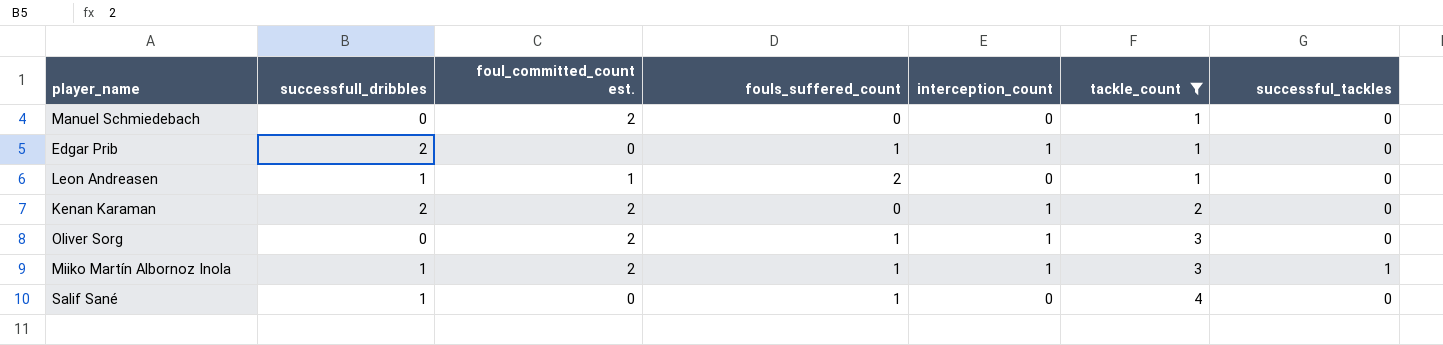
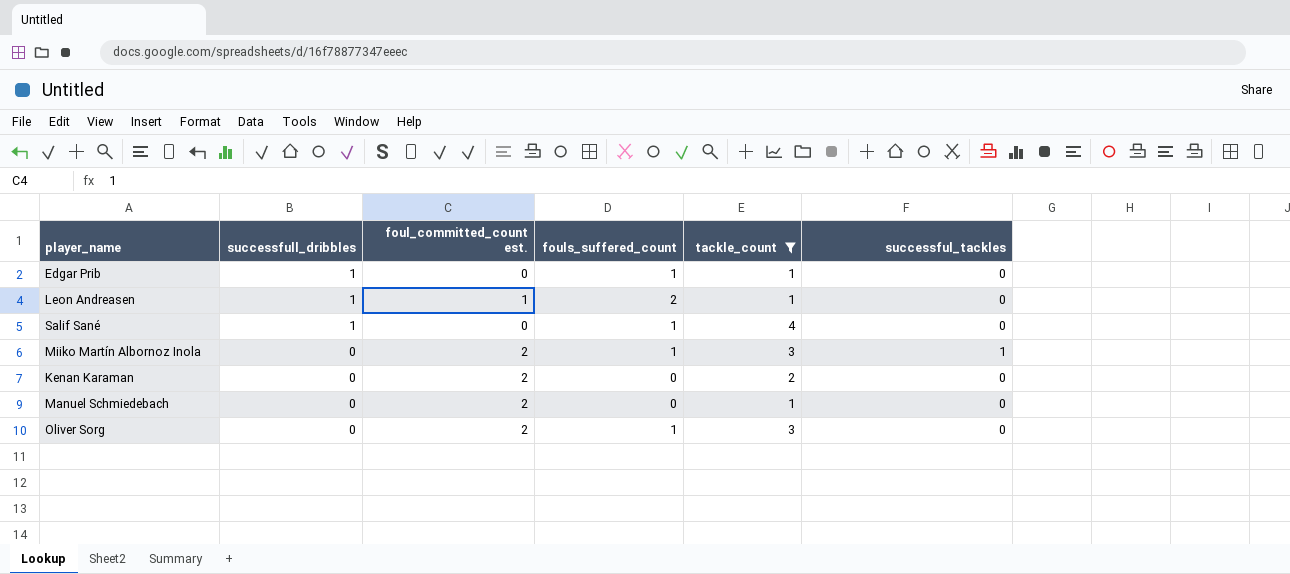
row order: tackle_count ascending -> successfull_dribbles descending
column interception_count | position: 5 -> none
Edgar Prib | successfull_dribbles: 2 -> 1
Miiko Martín Albornoz Inola | successfull_dribbles: 1 -> 0
Kenan Karaman | successfull_dribbles: 2 -> 0

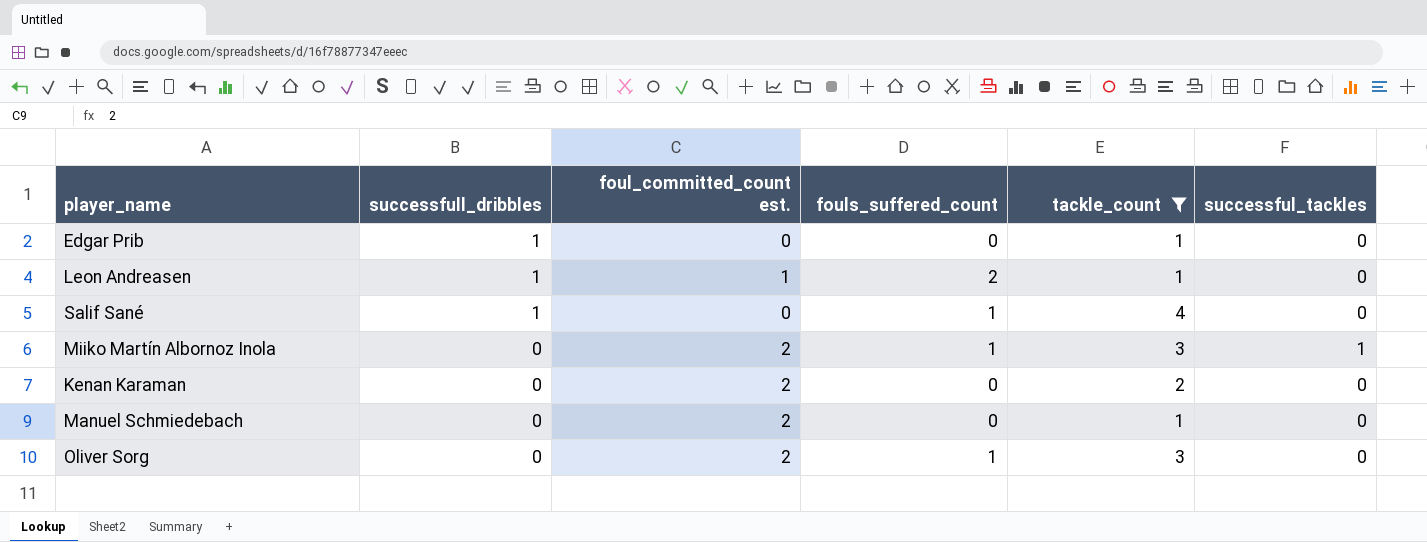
Edgar Prib | fouls_suffered_count: 1 -> 0

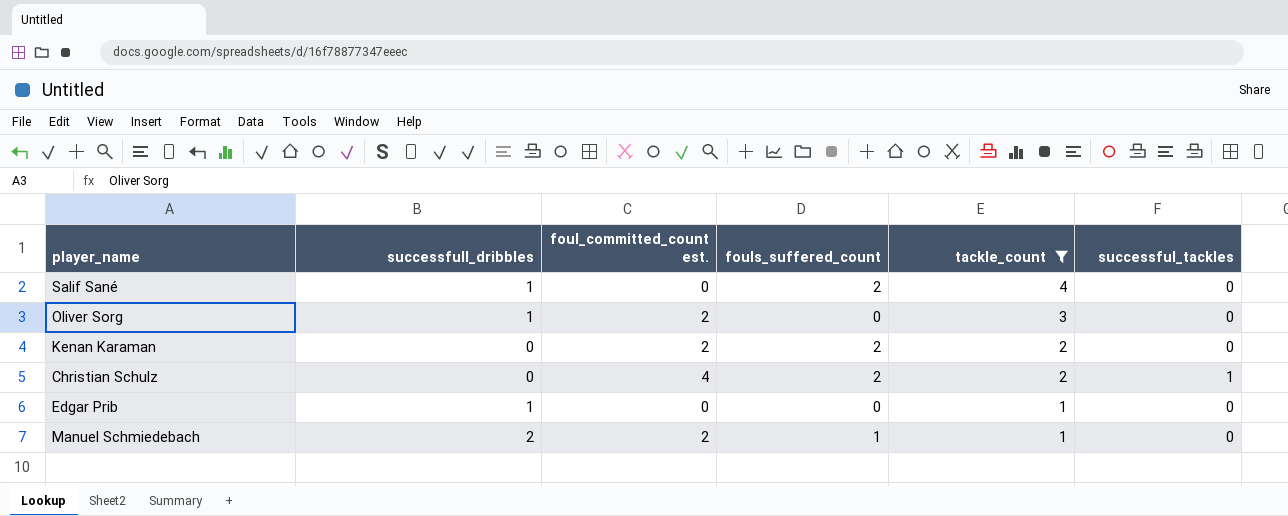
row order: successfull_dribbles descending -> tackle_count descending
row Leon Andreasen: 1 | 1 | 2 | 1 | 0 -> none
row Miiko Martín Albornoz Inola: 0 | 2 | 1 | 3 | 1 -> none
Salif Sané | fouls_suffered_count: 1 -> 2
Oliver Sorg | successfull_dribbles: 0 -> 1
Oliver Sorg | fouls_suffered_count: 1 -> 0
Kenan Karaman | fouls_suffered_count: 0 -> 2
row Christian Schulz: none -> 0 | 4 | 2 | 2 | 1
Manuel Schmiedebach | successfull_dribbles: 0 -> 2
Manuel Schmiedebach | fouls_suffered_count: 0 -> 1

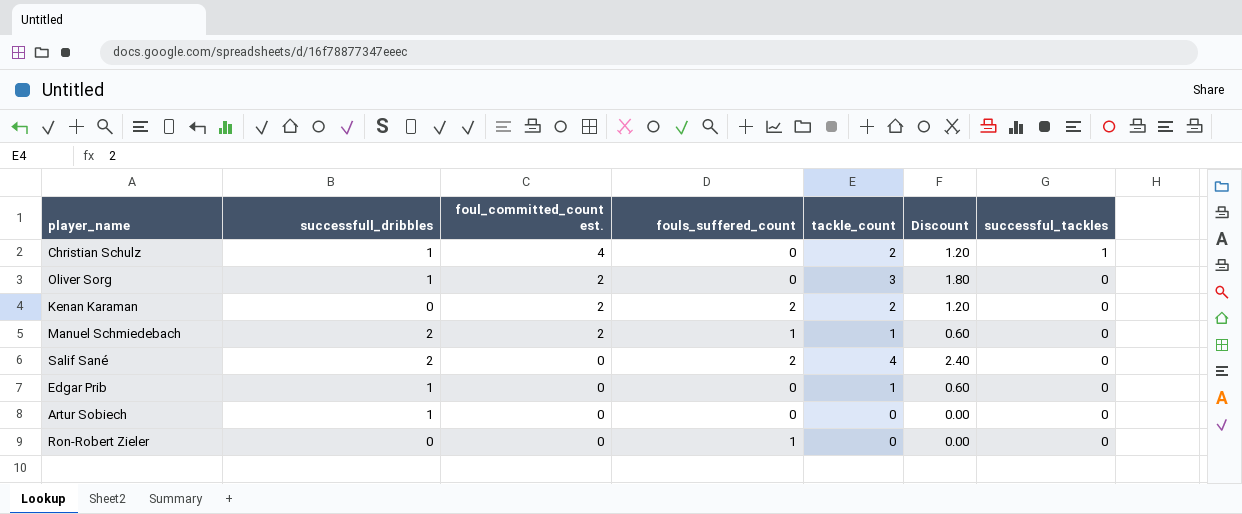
filter: tackle_count != 0 -> none
row order: tackle_count descending -> foul_committed_count est. descending
column Discount | formula: none -> [tackle_count] * 0.6
Christian Schulz | successfull_dribbles: 0 -> 1
Christian Schulz | fouls_suffered_count: 2 -> 0
Salif Sané | successfull_dribbles: 1 -> 2

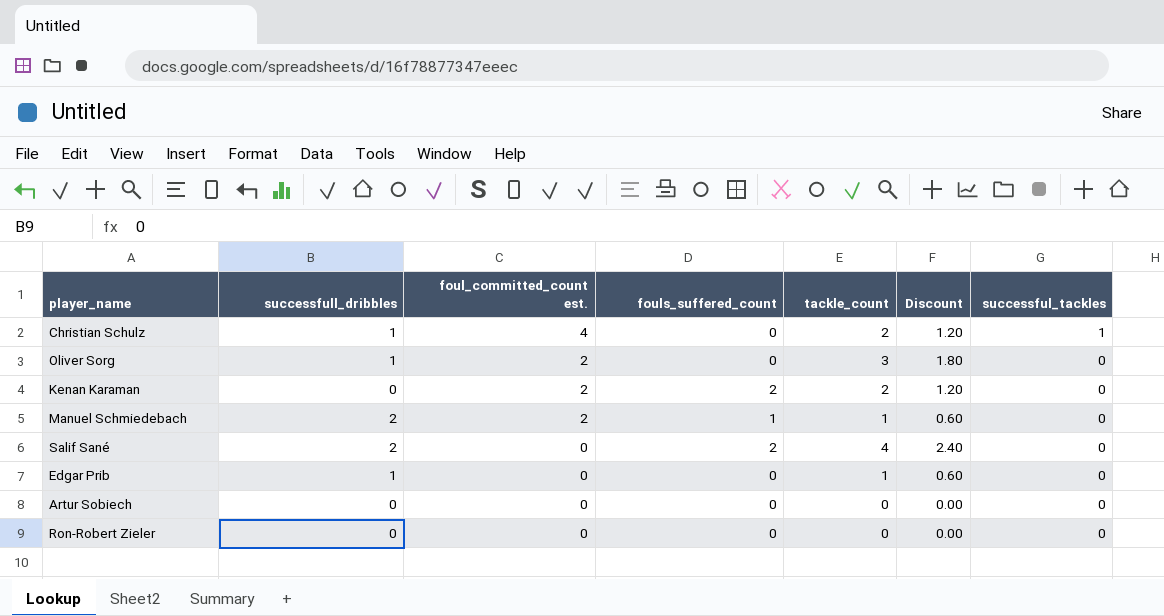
Artur Sobiech | successfull_dribbles: 1 -> 0
Ron-Robert Zieler | fouls_suffered_count: 1 -> 0

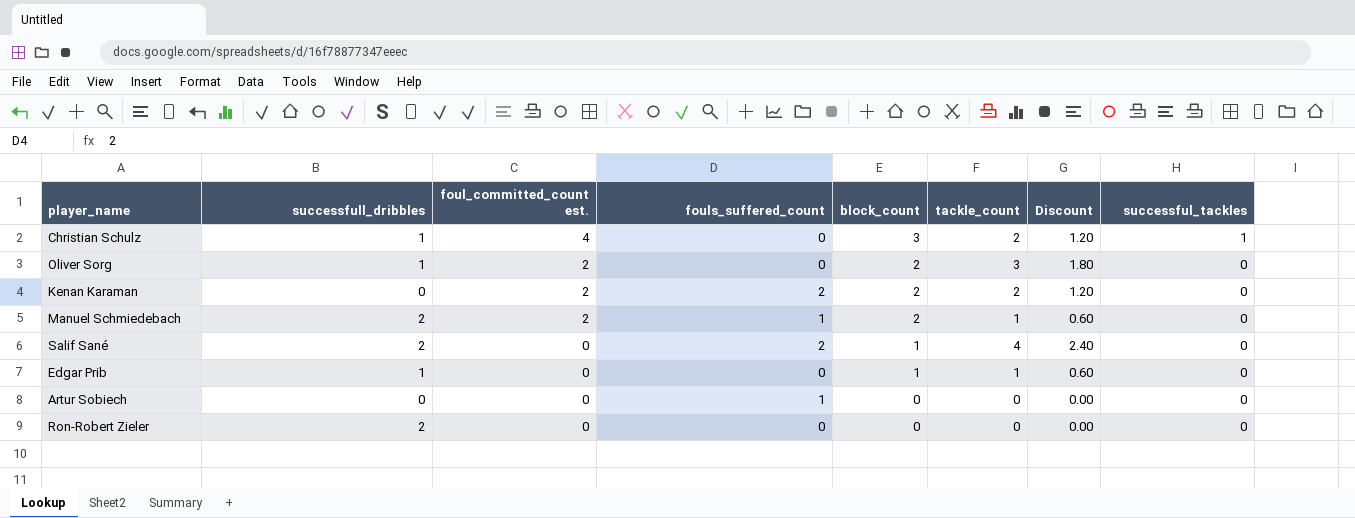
column block_count | position: none -> 5
Artur Sobiech | fouls_suffered_count: 0 -> 1
Ron-Robert Zieler | successfull_dribbles: 0 -> 2

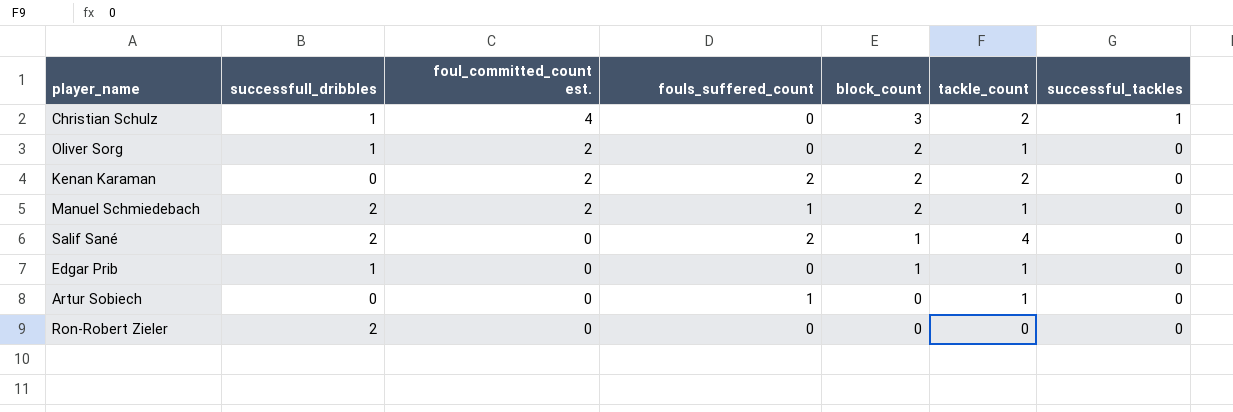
column Discount | formula: [tackle_count] * 0.6 -> none
Oliver Sorg | tackle_count: 3 -> 1
Artur Sobiech | tackle_count: 0 -> 1

